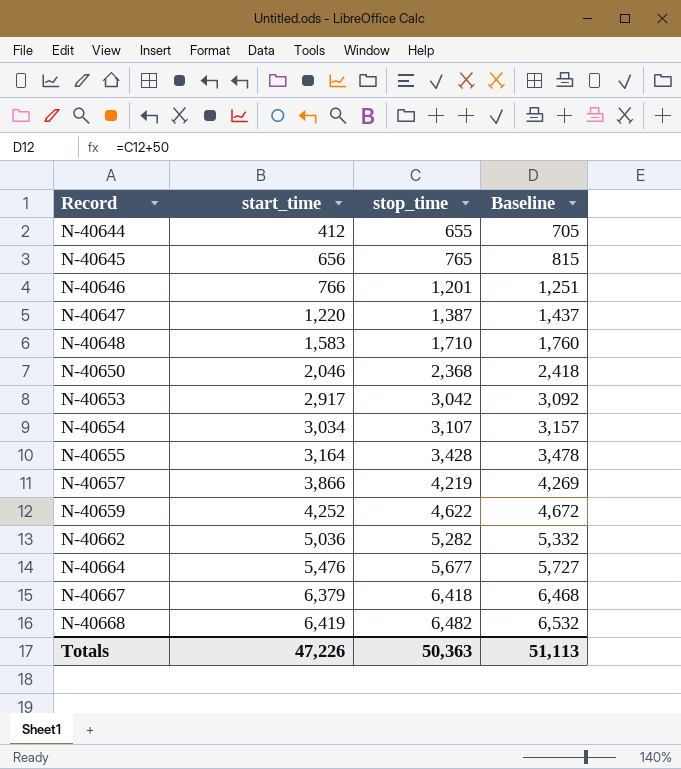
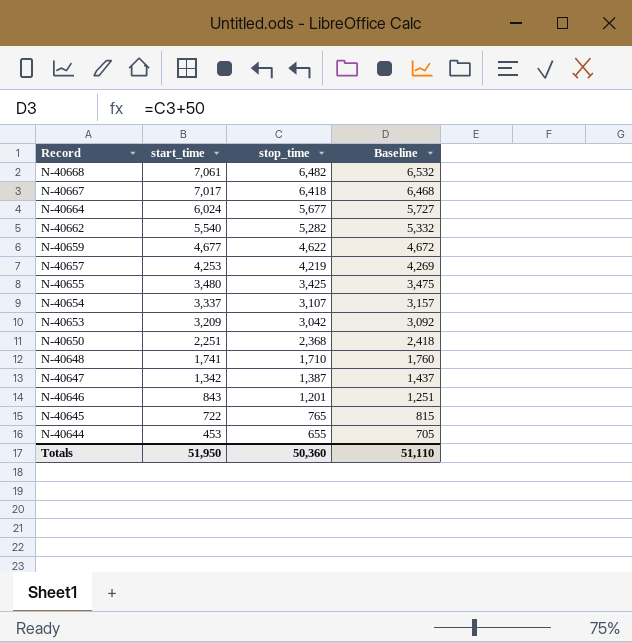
row order: Record ascending -> Record descending
N-40668 | start_time: 6,419 -> 7,061
N-40667 | start_time: 6,379 -> 7,017
N-40664 | start_time: 5,476 -> 6,024
N-40662 | start_time: 5,036 -> 5,540
N-40659 | start_time: 4,252 -> 4,677
N-40657 | start_time: 3,866 -> 4,253
N-40655 | start_time: 3,164 -> 3,480
N-40655 | stop_time: 3,428 -> 3,425
N-40655 | Baseline: 3,478 -> 3,475
N-40654 | start_time: 3,034 -> 3,337
N-40653 | start_time: 2,917 -> 3,209
N-40650 | start_time: 2,046 -> 2,251
N-40648 | start_time: 1,583 -> 1,741
N-40647 | start_time: 1,220 -> 1,342
N-40646 | start_time: 766 -> 843
N-40645 | start_time: 656 -> 722
N-40644 | start_time: 412 -> 453
Totals | start_time: 47,226 -> 51,950
Totals | stop_time: 50,363 -> 50,360
Totals | Baseline: 51,113 -> 51,110

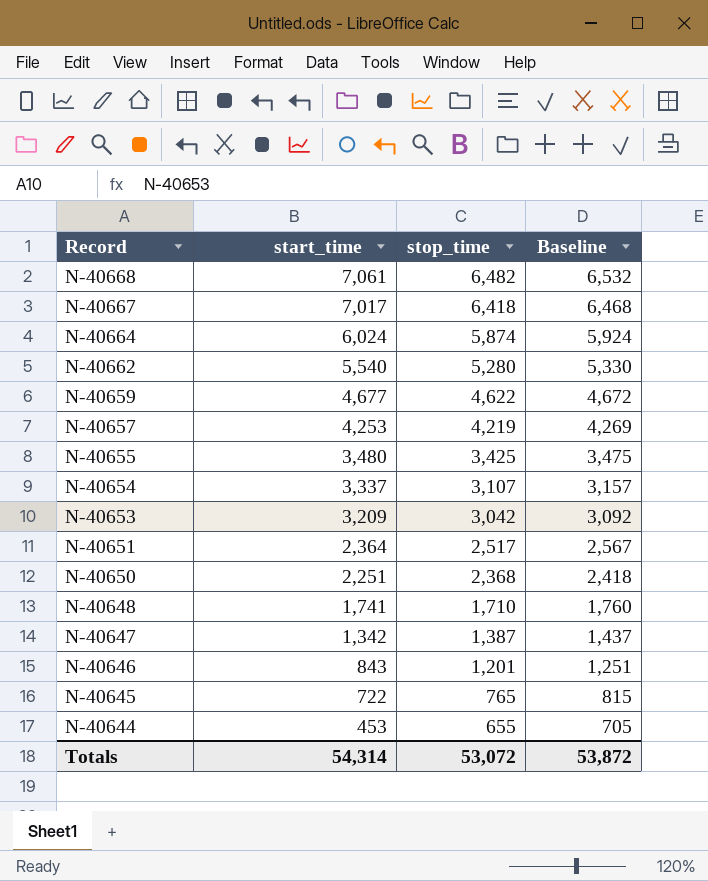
N-40664 | stop_time: 5,677 -> 5,874
N-40664 | Baseline: 5,727 -> 5,924
N-40662 | stop_time: 5,282 -> 5,280
N-40662 | Baseline: 5,332 -> 5,330
row N-40651: none -> 2,364 | 2,517 | 2,567
Totals | start_time: 51,950 -> 54,314
Totals | stop_time: 50,360 -> 53,072
Totals | Baseline: 51,110 -> 53,872

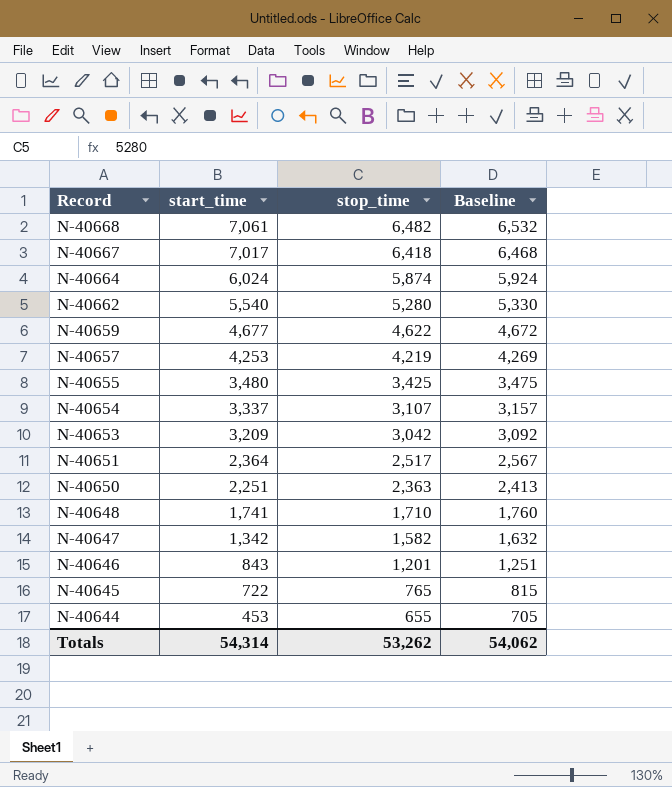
N-40650 | stop_time: 2,368 -> 2,363
N-40650 | Baseline: 2,418 -> 2,413
N-40647 | stop_time: 1,387 -> 1,582
N-40647 | Baseline: 1,437 -> 1,632
Totals | stop_time: 53,072 -> 53,262
Totals | Baseline: 53,872 -> 54,062

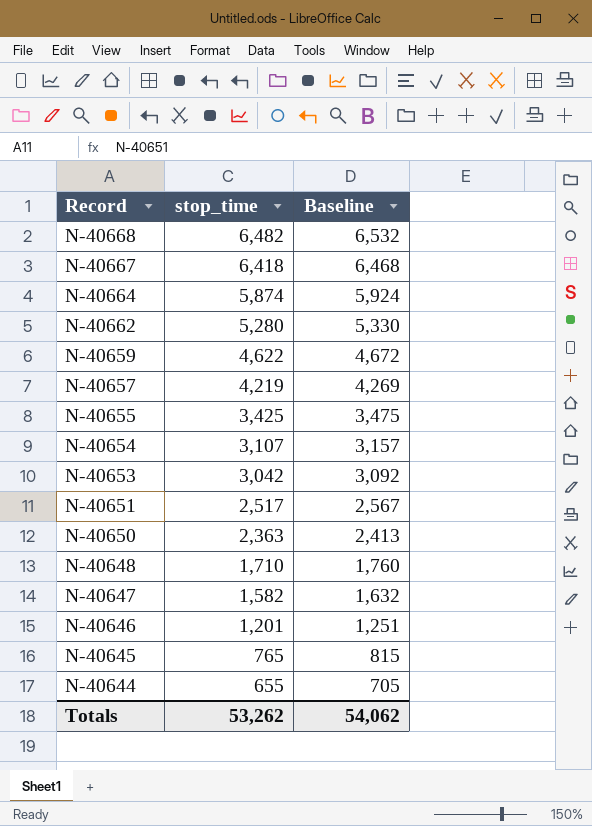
column start_time | position: 2 -> none

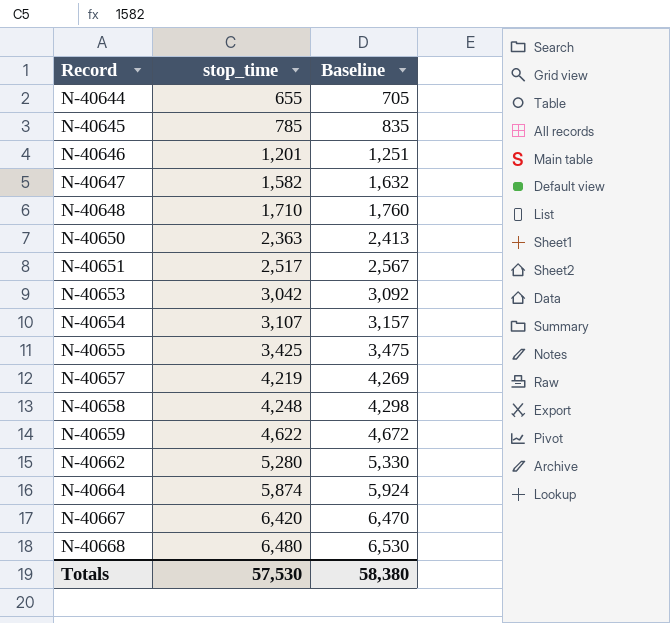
row order: Record descending -> Record ascending
N-40645 | stop_time: 765 -> 785
N-40645 | Baseline: 815 -> 835
row N-40658: none -> 4,248 | 4,298
N-40667 | stop_time: 6,418 -> 6,420
N-40667 | Baseline: 6,468 -> 6,470
N-40668 | stop_time: 6,482 -> 6,480
N-40668 | Baseline: 6,532 -> 6,530
Totals | stop_time: 53,262 -> 57,530
Totals | Baseline: 54,062 -> 58,380

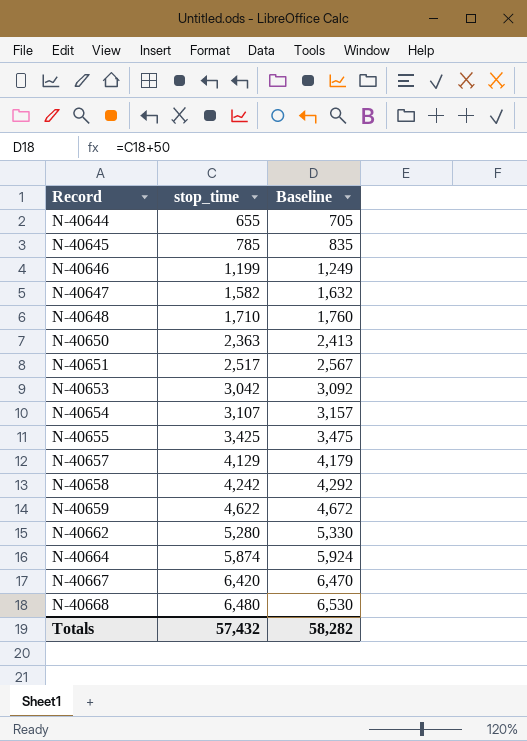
N-40646 | stop_time: 1,201 -> 1,199
N-40646 | Baseline: 1,251 -> 1,249
N-40657 | stop_time: 4,219 -> 4,129
N-40657 | Baseline: 4,269 -> 4,179
N-40658 | stop_time: 4,248 -> 4,242
N-40658 | Baseline: 4,298 -> 4,292
Totals | stop_time: 57,530 -> 57,432
Totals | Baseline: 58,380 -> 58,282

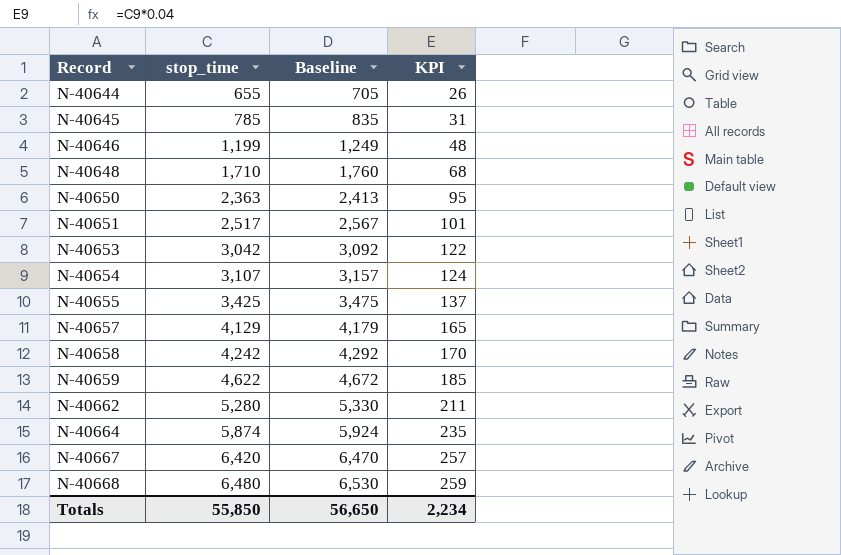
column KPI | formula: none -> [stop_time] * 0.04
row N-40647: 1,582 | 1,632 -> none
Totals | stop_time: 57,432 -> 55,850
Totals | Baseline: 58,282 -> 56,650

